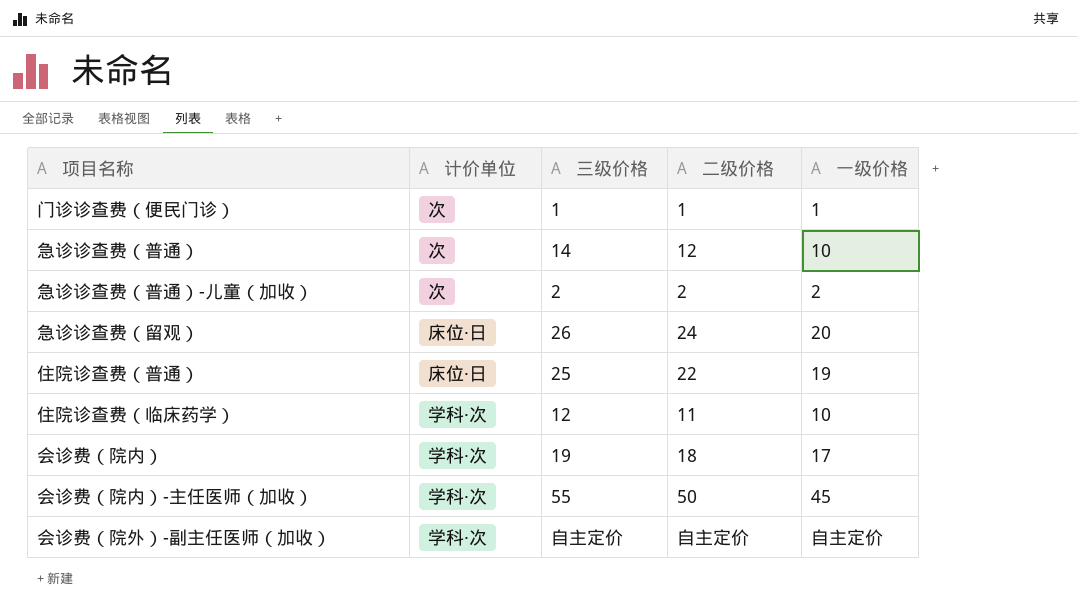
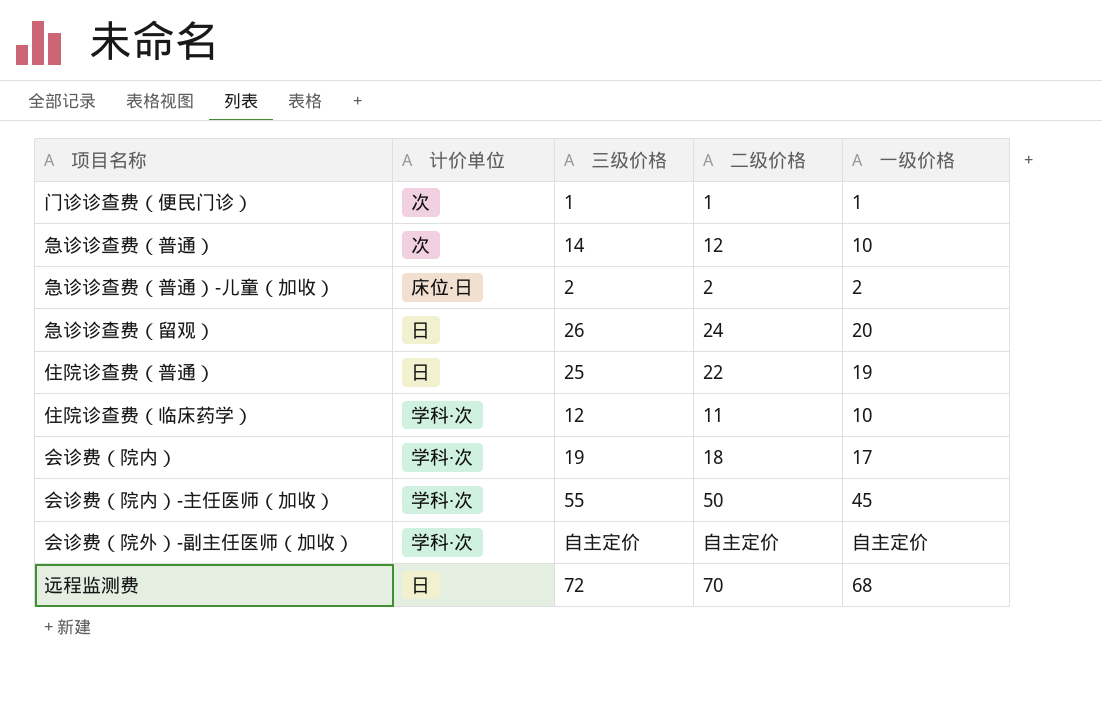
急诊诊查费（普通）-儿童（加收） | 计价单位: 次 -> 床位·日
急诊诊查费（留观） | 计价单位: 床位·日 -> 日
住院诊查费（普通） | 计价单位: 床位·日 -> 日
row 远程监测费: none -> 日 | 72 | 70 | 68

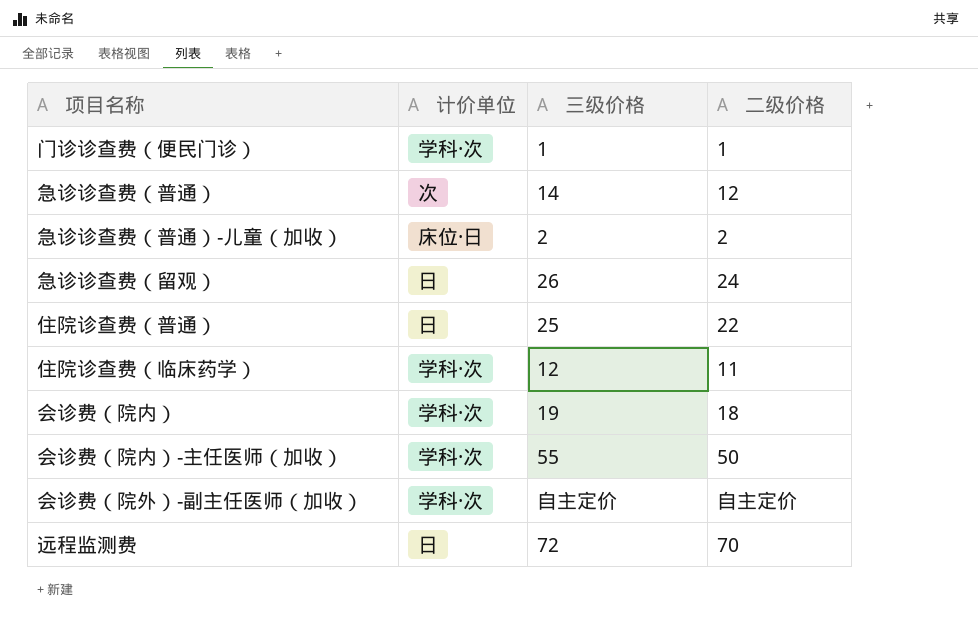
column 一级价格 | position: 5 -> none
门诊诊查费（便民门诊） | 计价单位: 次 -> 学科·次

